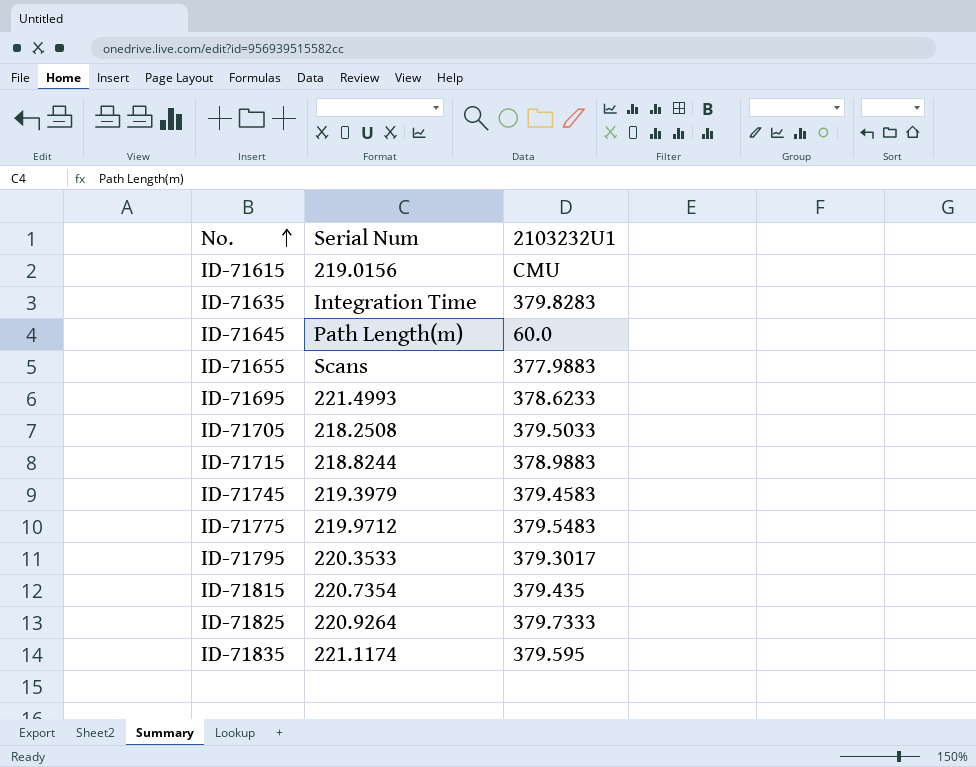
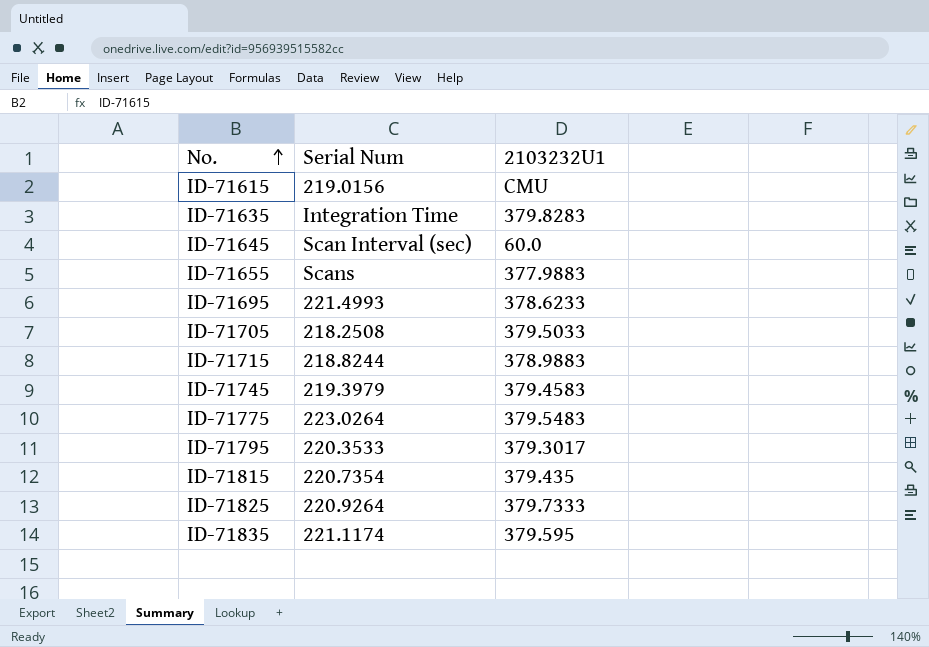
ID-71645 | Serial Num: Path Length(m) -> Scan Interval (sec)
ID-71775 | Serial Num: 219.9712 -> 223.0264

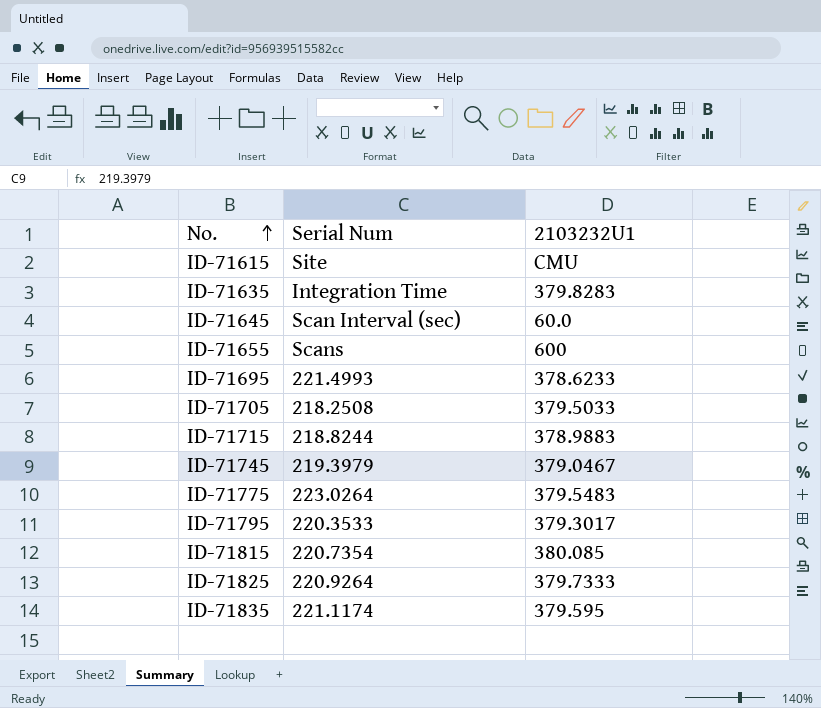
ID-71615 | Serial Num: 219.0156 -> Site
ID-71655 | 2103232U1: 377.9883 -> 600
ID-71745 | 2103232U1: 379.4583 -> 379.0467
ID-71815 | 2103232U1: 379.435 -> 380.085

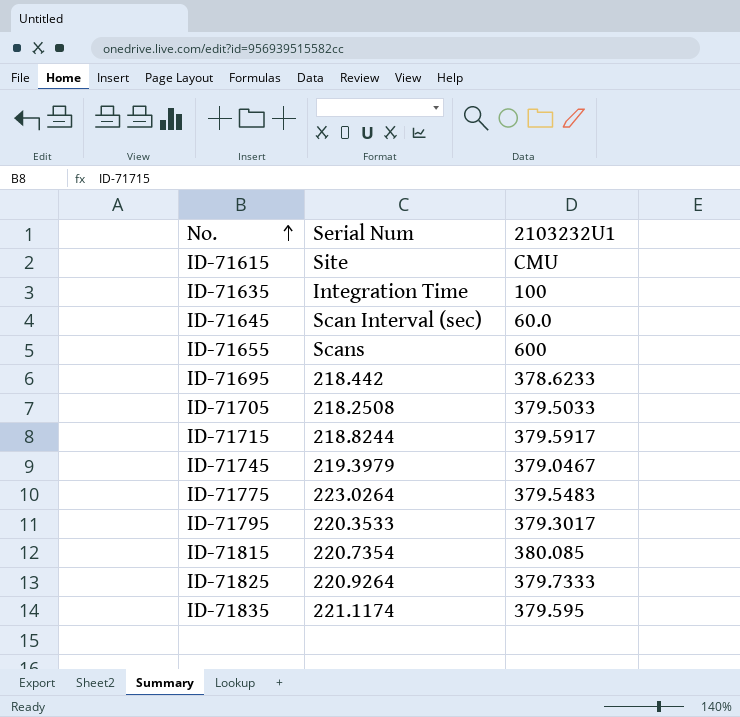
ID-71635 | 2103232U1: 379.8283 -> 100
ID-71695 | Serial Num: 221.4993 -> 218.442
ID-71715 | 2103232U1: 378.9883 -> 379.5917

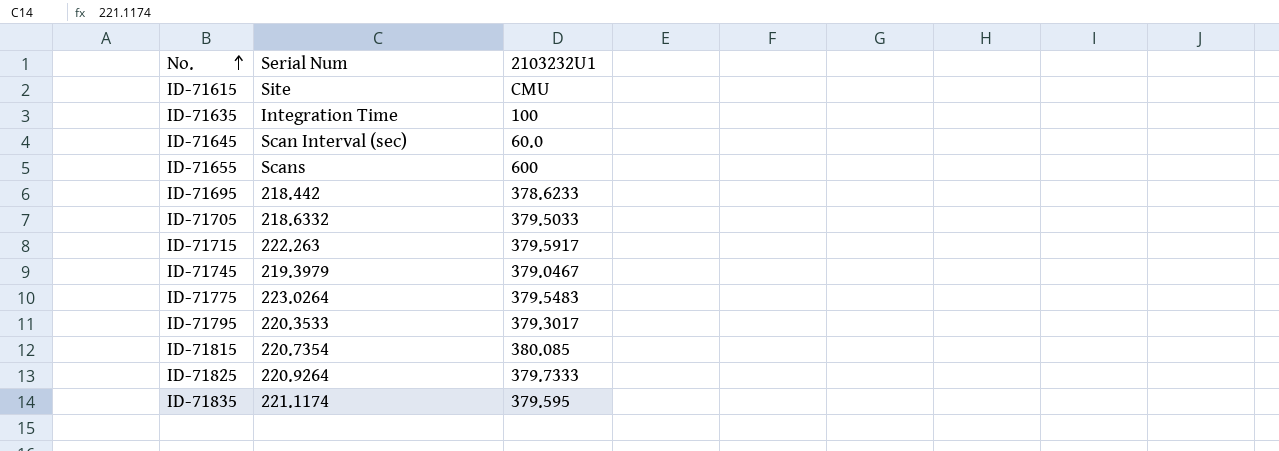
ID-71705 | Serial Num: 218.2508 -> 218.6332
ID-71715 | Serial Num: 218.8244 -> 222.263

